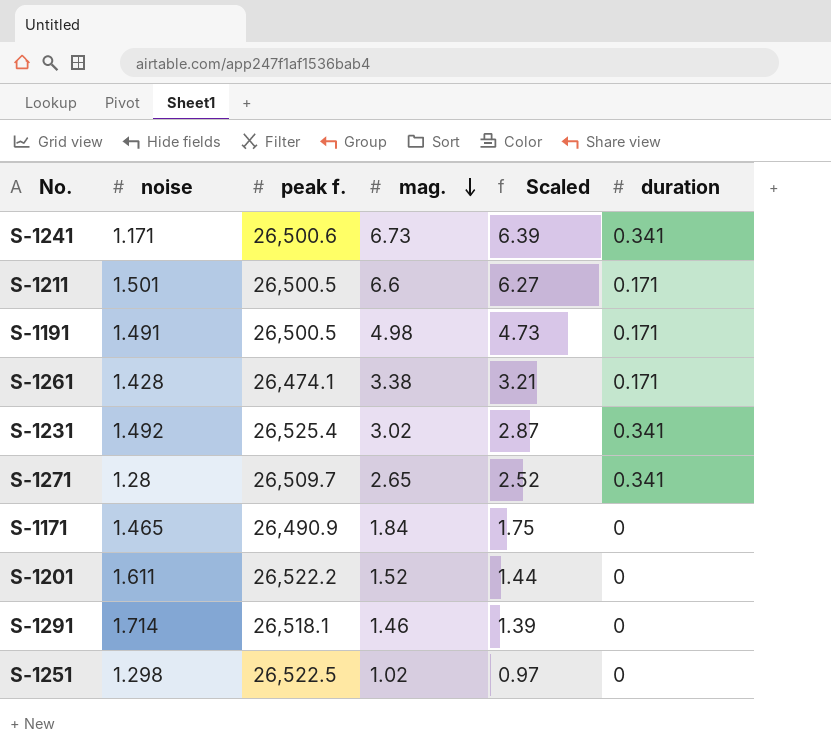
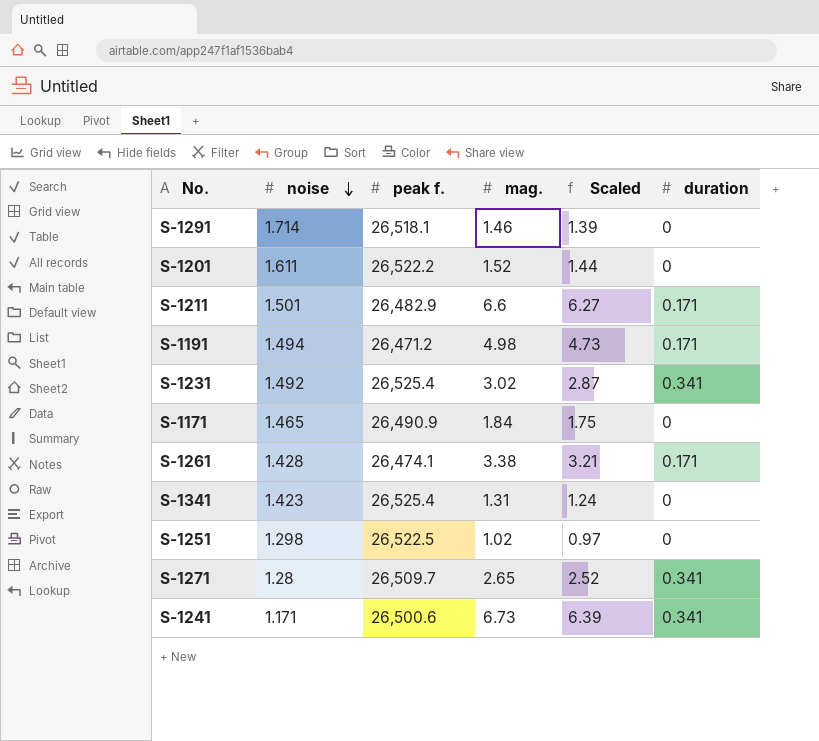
row order: mag. descending -> noise descending
S-1211 | peak f.: 26,500.5 -> 26,482.9
S-1191 | noise: 1.491 -> 1.494
S-1191 | peak f.: 26,500.5 -> 26,471.2
row S-1341: none -> 1.423 | 26,525.4 | 1.31 | 1.24 | 0

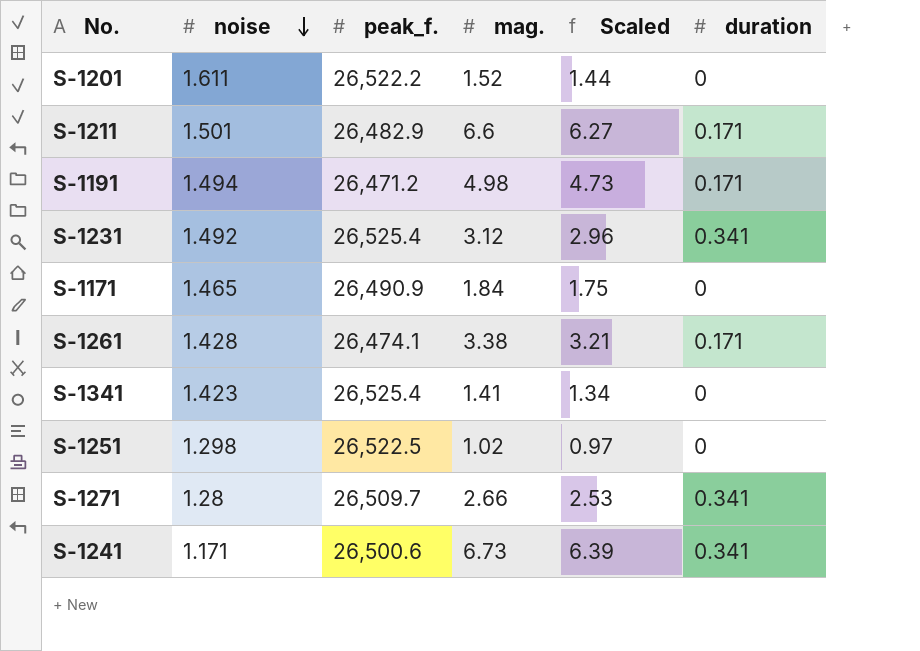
column name: peak f. -> peak_f.
row S-1291: 1.714 | 26,518.1 | 1.46 | 1.39 | 0 -> none
S-1231 | mag.: 3.02 -> 3.12
S-1231 | Scaled: 2.87 -> 2.96
S-1341 | mag.: 1.31 -> 1.41
S-1341 | Scaled: 1.24 -> 1.34
S-1271 | mag.: 2.65 -> 2.66
S-1271 | Scaled: 2.52 -> 2.53

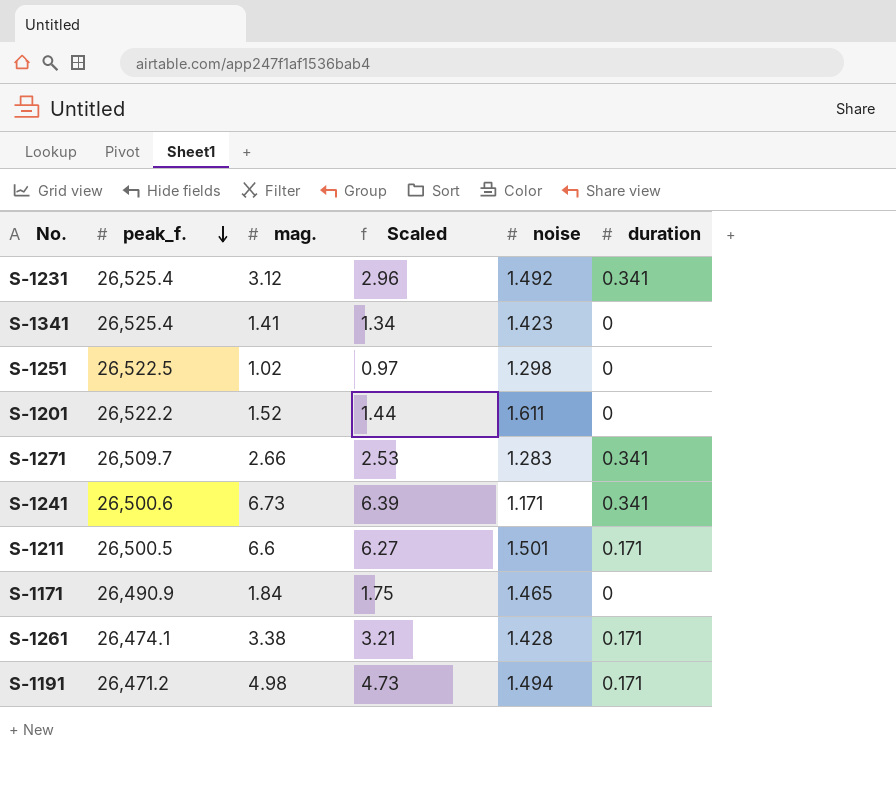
row order: noise descending -> peak_f. descending
column noise | position: 2 -> 5
S-1271 | noise: 1.28 -> 1.283
S-1211 | peak_f.: 26,482.9 -> 26,500.5

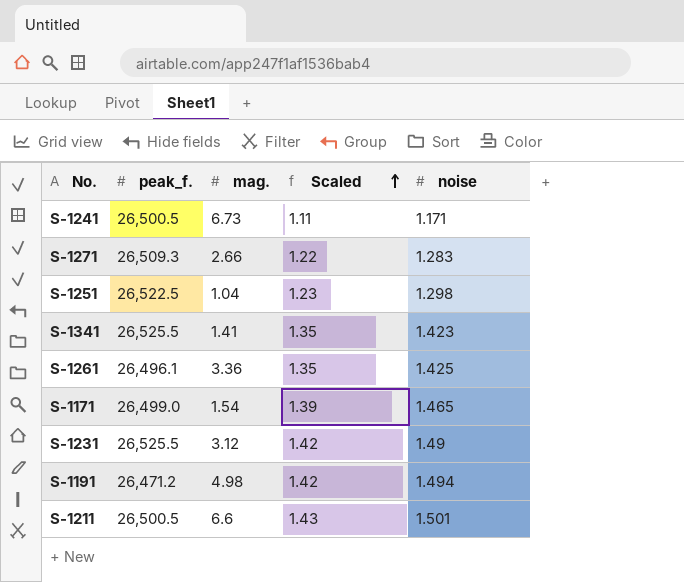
row order: peak_f. descending -> Scaled ascending
column duration | position: 6 -> none
column Scaled | formula: [mag.] * 0.95 -> [noise] * 0.95
row S-1201: 26,522.2 | 1.52 | 1.44 | 1.611 | 0 -> none
S-1241 | peak_f.: 26,500.6 -> 26,500.5
S-1271 | peak_f.: 26,509.7 -> 26,509.3
S-1251 | mag.: 1.02 -> 1.04
S-1341 | peak_f.: 26,525.4 -> 26,525.5
S-1261 | peak_f.: 26,474.1 -> 26,496.1
S-1261 | mag.: 3.38 -> 3.36
S-1261 | noise: 1.428 -> 1.425
S-1171 | peak_f.: 26,490.9 -> 26,499.0
S-1171 | mag.: 1.84 -> 1.54
S-1231 | peak_f.: 26,525.4 -> 26,525.5
S-1231 | noise: 1.492 -> 1.49

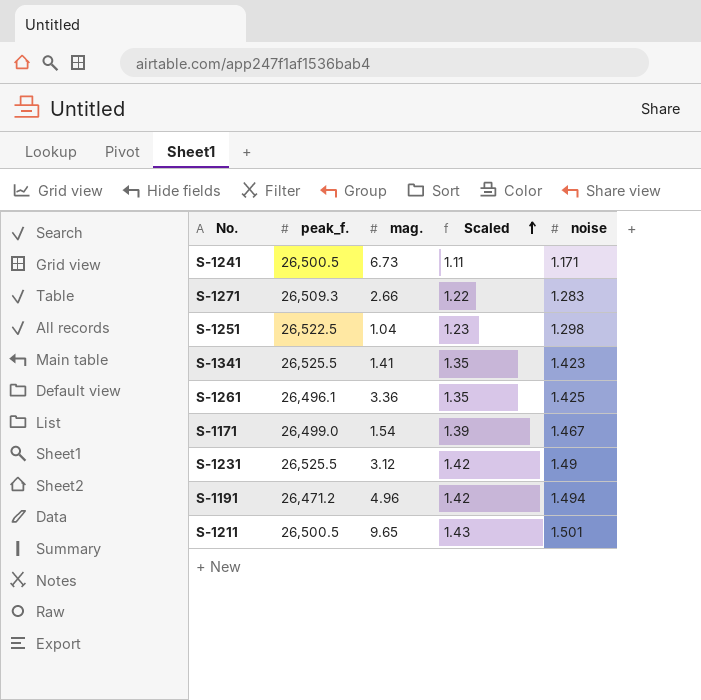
S-1171 | noise: 1.465 -> 1.467
S-1191 | mag.: 4.98 -> 4.96
S-1211 | mag.: 6.6 -> 9.65

